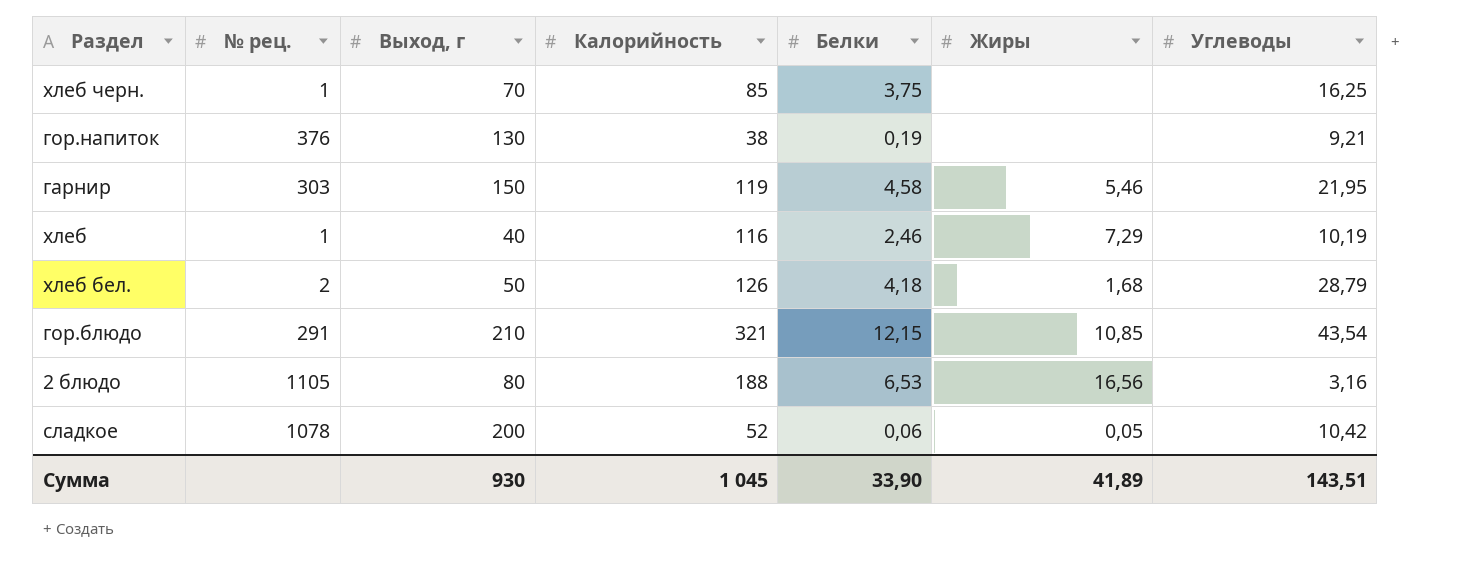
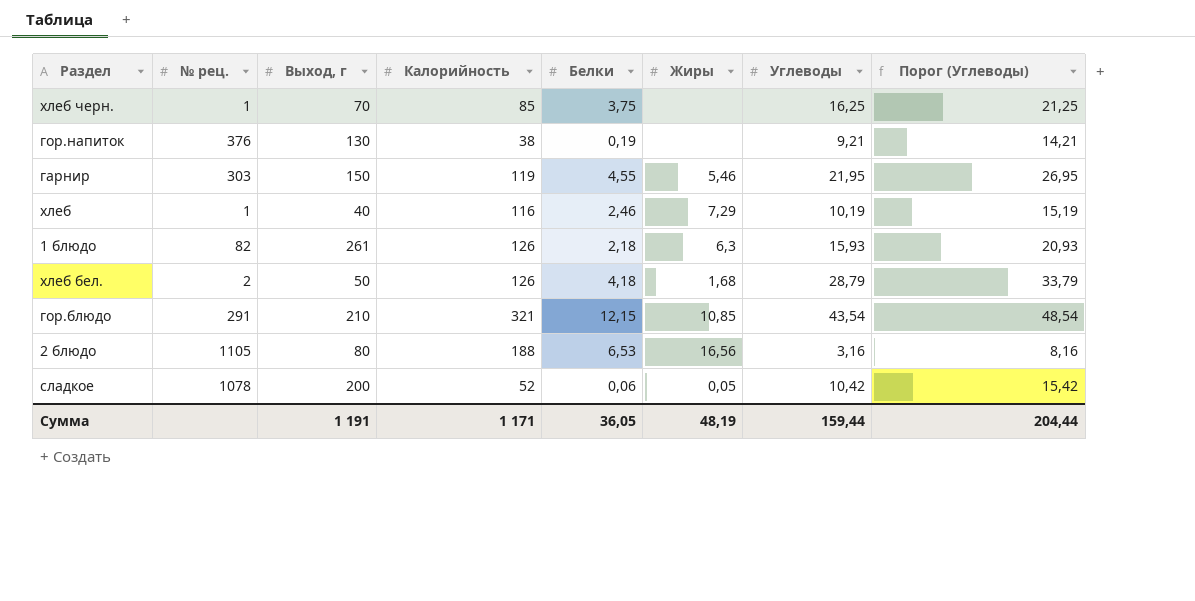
column Порог (Углеводы) | formula: none -> [Углеводы] + 5
гарнир | Белки: 4,58 -> 4,55
row 1 блюдо: none -> 82 | 261 | 126 | 2,18 | 6,3 | 15,93 | 20,93
Сумма | Выход, г: 930 -> 1 191
Сумма | Калорийность: 1 045 -> 1 171
Сумма | Белки: 33,90 -> 36,05
Сумма | Жиры: 41,89 -> 48,19
Сумма | Углеводы: 143,51 -> 159,44

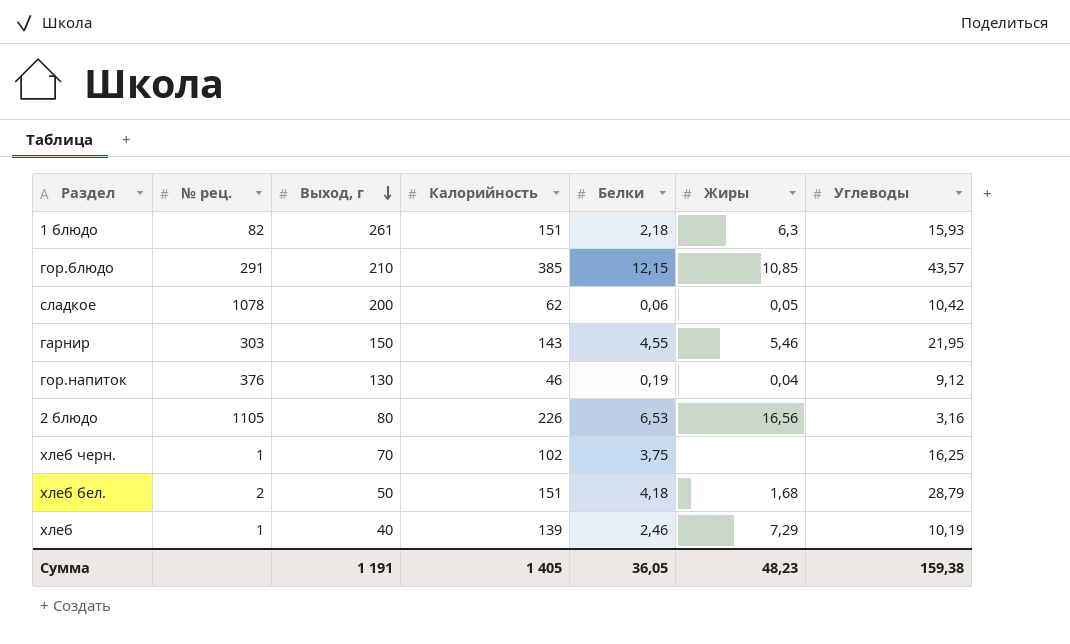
row order: none -> Выход, г descending
column Порог (Углеводы) | formula: [Углеводы] + 5 -> none
1 блюдо | Калорийность: 126 -> 151
гор.блюдо | Калорийность: 321 -> 385
гор.блюдо | Углеводы: 43,54 -> 43,57
сладкое | Калорийность: 52 -> 62
гарнир | Калорийность: 119 -> 143
гор.напиток | Калорийность: 38 -> 46
гор.напиток | Жиры: none -> 0,04
гор.напиток | Углеводы: 9,21 -> 9,12
2 блюдо | Калорийность: 188 -> 226
хлеб черн. | Калорийность: 85 -> 102
хлеб бел. | Калорийность: 126 -> 151
хлеб | Калорийность: 116 -> 139
Сумма | Калорийность: 1 171 -> 1 405
Сумма | Жиры: 48,19 -> 48,23
Сумма | Углеводы: 159,44 -> 159,38

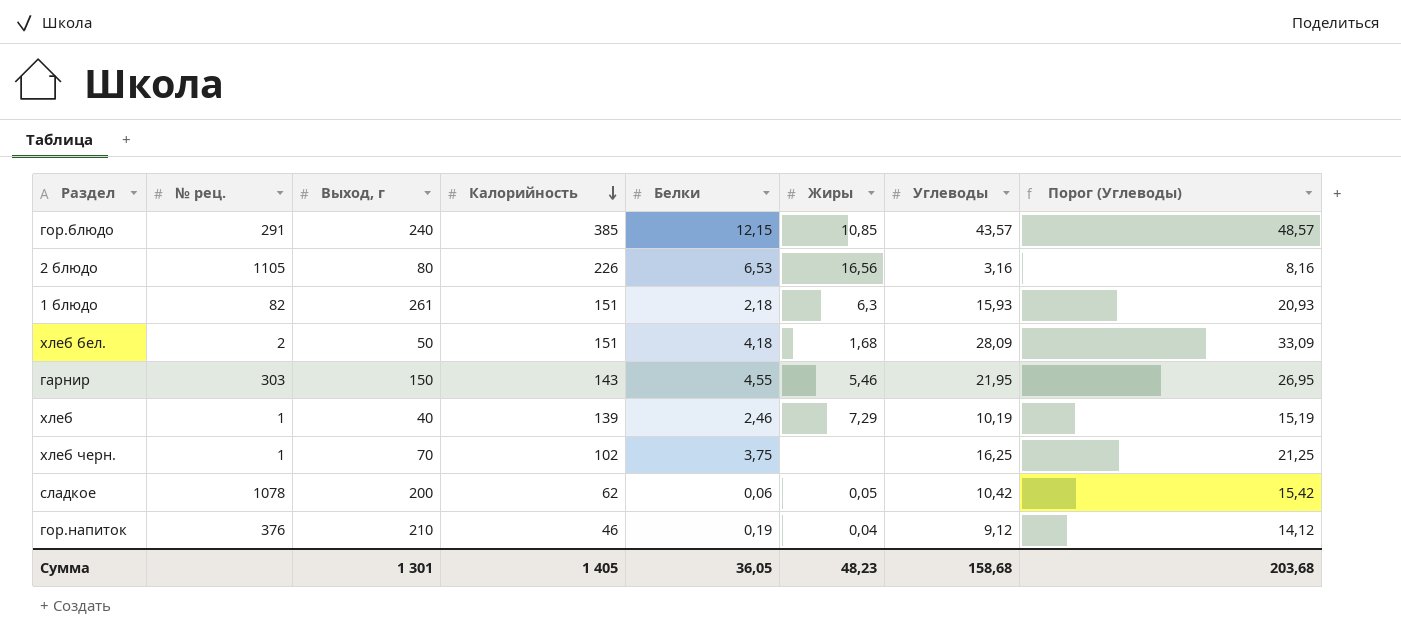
row order: Выход, г descending -> Калорийность descending
column Порог (Углеводы) | formula: none -> [Углеводы] + 5
гор.блюдо | Выход, г: 210 -> 240
хлеб бел. | Углеводы: 28,79 -> 28,09
гор.напиток | Выход, г: 130 -> 210
Сумма | Выход, г: 1 191 -> 1 301
Сумма | Углеводы: 159,38 -> 158,68

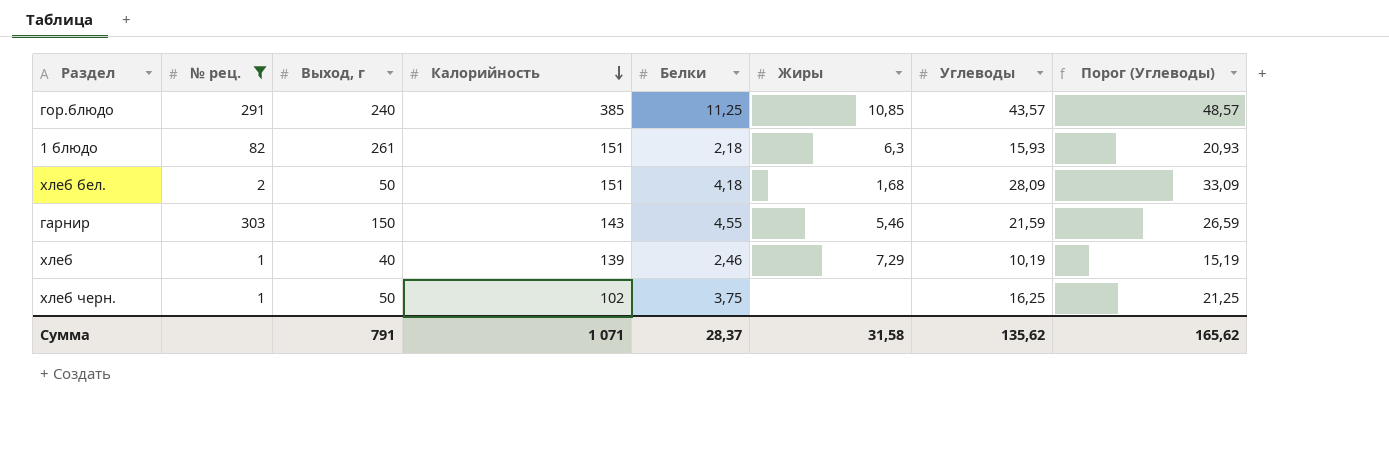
filter: none -> № рец. <= 303
гор.блюдо | Белки: 12,15 -> 11,25
гарнир | Углеводы: 21,95 -> 21,59
гарнир | Порог (Углеводы): 26,95 -> 26,59
хлеб черн. | Выход, г: 70 -> 50
Сумма | Выход, г: 1 301 -> 791
Сумма | Калорийность: 1 405 -> 1 071
Сумма | Белки: 36,05 -> 28,37
Сумма | Жиры: 48,23 -> 31,58
Сумма | Углеводы: 158,68 -> 135,62
Сумма | Порог (Углеводы): 203,68 -> 165,62

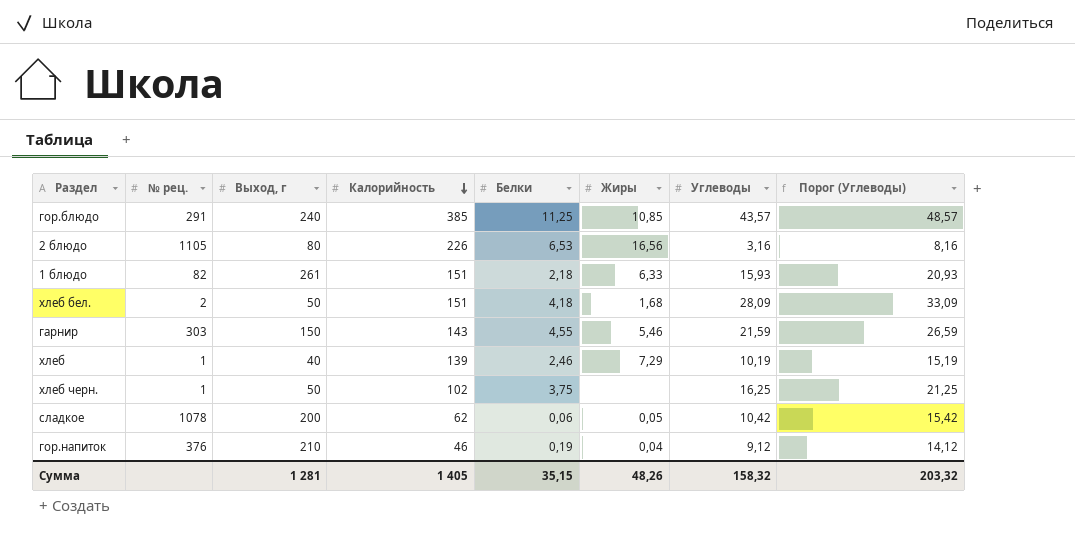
filter: № рец. <= 303 -> none
1 блюдо | Жиры: 6,3 -> 6,33
Сумма | Выход, г: 791 -> 1 281
Сумма | Калорийность: 1 071 -> 1 405
Сумма | Белки: 28,37 -> 35,15
Сумма | Жиры: 31,58 -> 48,26
Сумма | Углеводы: 135,62 -> 158,32
Сумма | Порог (Углеводы): 165,62 -> 203,32

